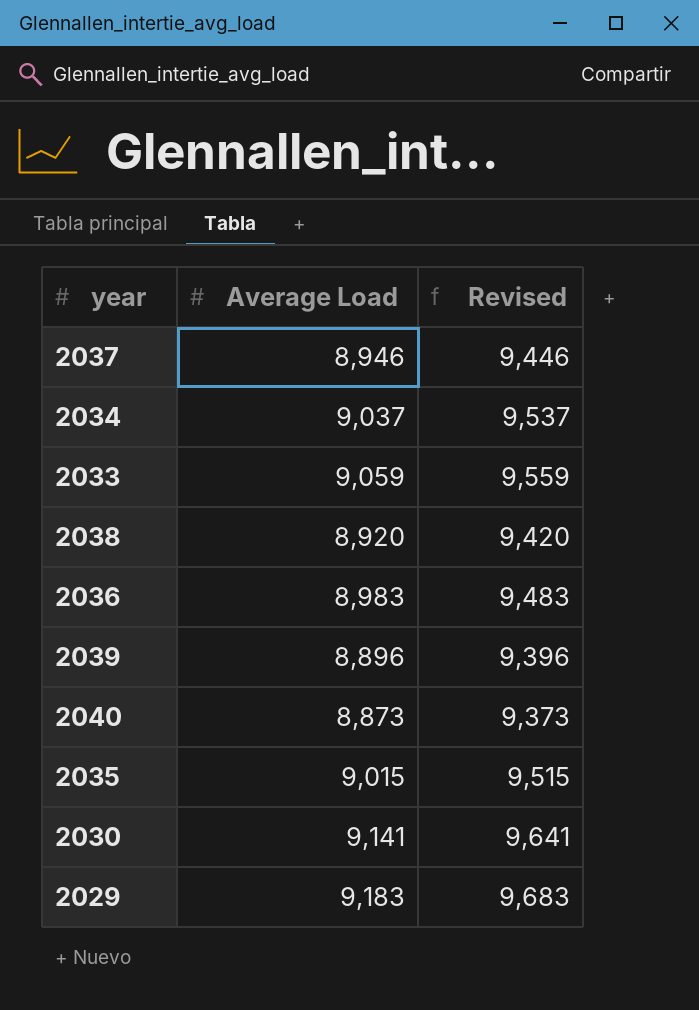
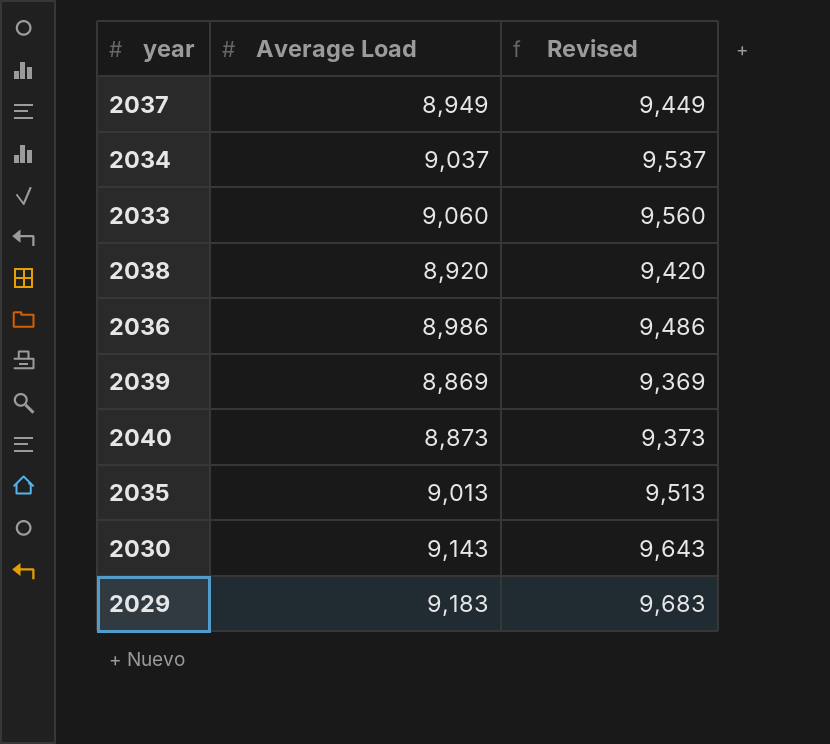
2037 | Average Load: 8,946 -> 8,949
2037 | Revised: 9,446 -> 9,449
2033 | Average Load: 9,059 -> 9,060
2033 | Revised: 9,559 -> 9,560
2036 | Average Load: 8,983 -> 8,986
2036 | Revised: 9,483 -> 9,486
2039 | Average Load: 8,896 -> 8,869
2039 | Revised: 9,396 -> 9,369
2035 | Average Load: 9,015 -> 9,013
2035 | Revised: 9,515 -> 9,513
2030 | Average Load: 9,141 -> 9,143
2030 | Revised: 9,641 -> 9,643

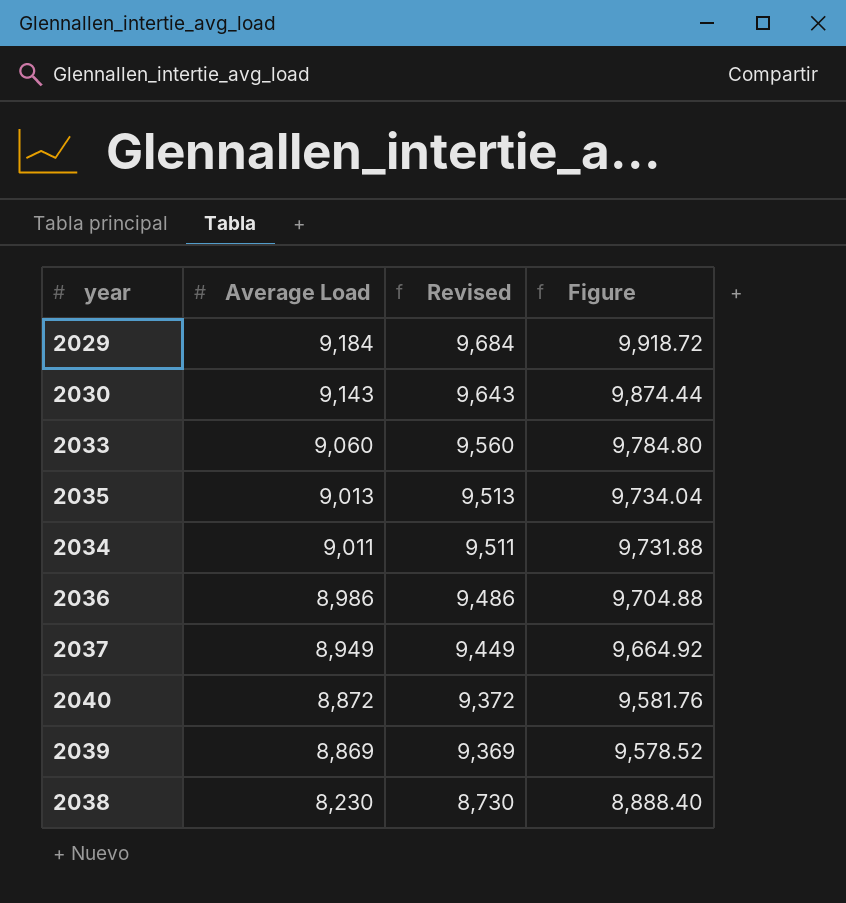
row order: none -> Average Load descending
column Figure | formula: none -> [Average Load] * 1.08
2029 | Average Load: 9,183 -> 9,184
2029 | Revised: 9,683 -> 9,684
2034 | Average Load: 9,037 -> 9,011
2034 | Revised: 9,537 -> 9,511
2040 | Average Load: 8,873 -> 8,872
2040 | Revised: 9,373 -> 9,372
2038 | Average Load: 8,920 -> 8,230
2038 | Revised: 9,420 -> 8,730

